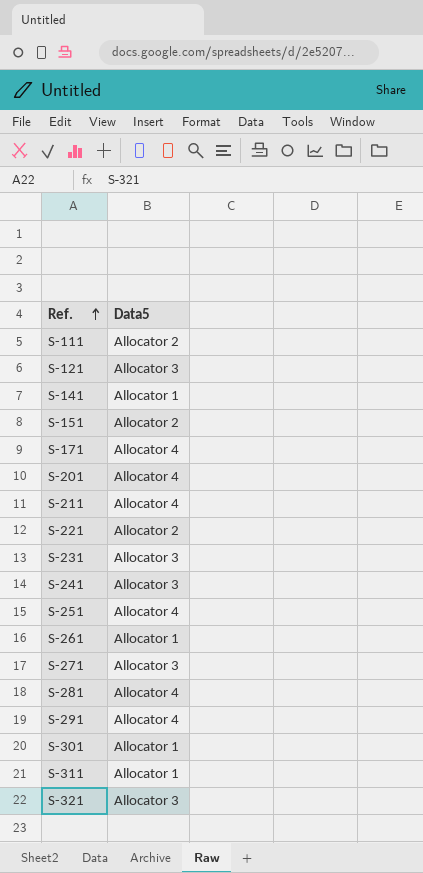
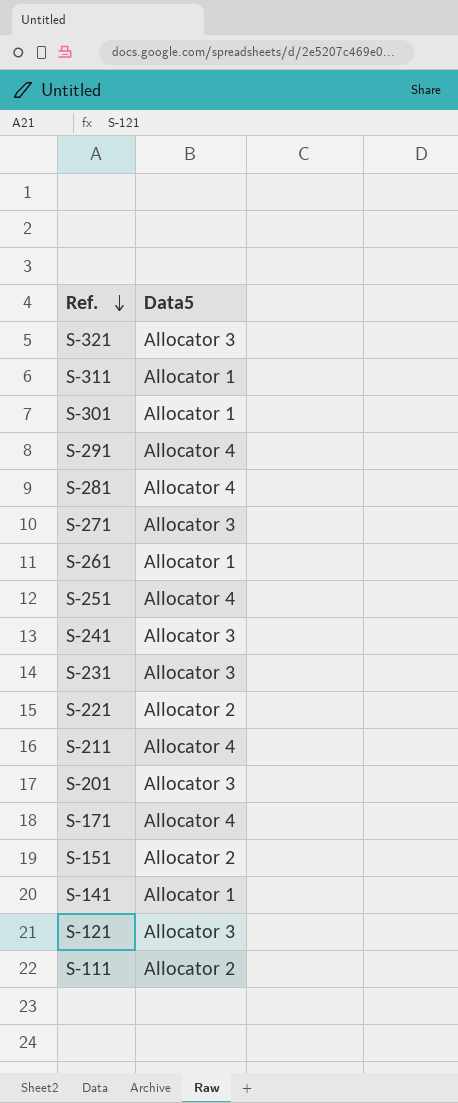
row order: Ref. ascending -> Ref. descending
S-201 | Data5: Allocator 4 -> Allocator 3

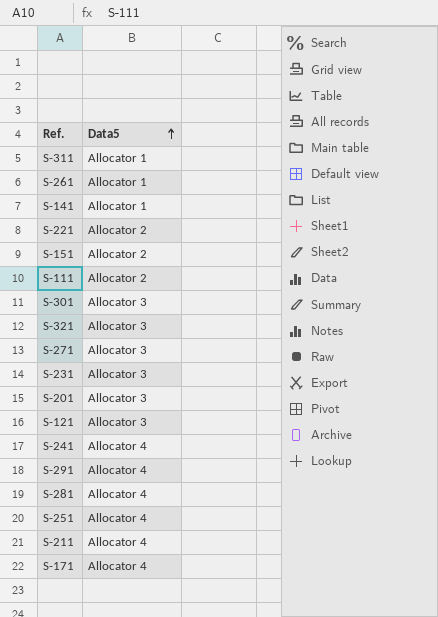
row order: Ref. descending -> Data5 ascending
S-301 | Data5: Allocator 1 -> Allocator 3
S-241 | Data5: Allocator 3 -> Allocator 4

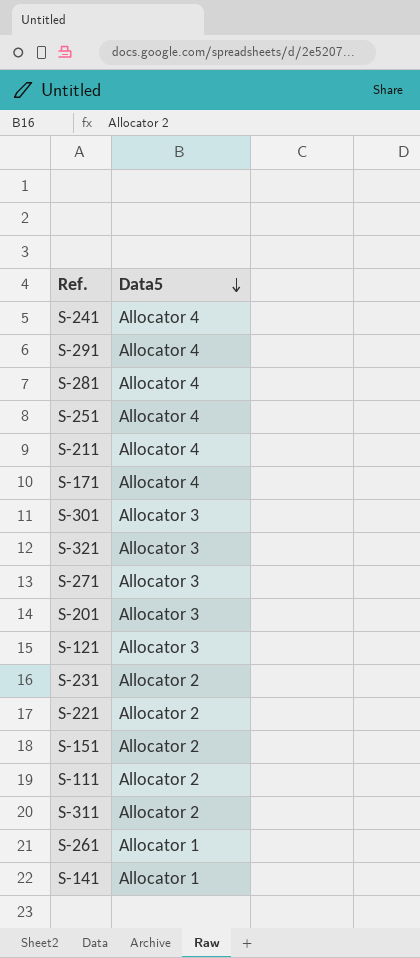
row order: Data5 ascending -> Data5 descending
S-231 | Data5: Allocator 3 -> Allocator 2
S-311 | Data5: Allocator 1 -> Allocator 2

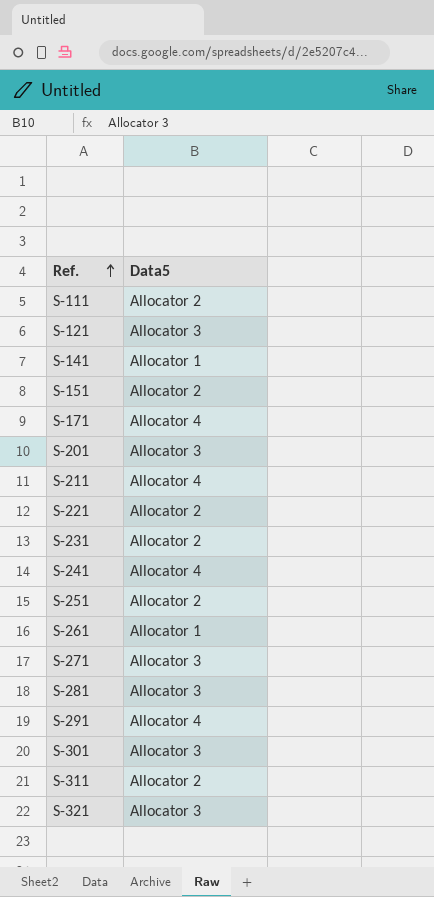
row order: Data5 descending -> Ref. ascending
S-251 | Data5: Allocator 4 -> Allocator 2
S-281 | Data5: Allocator 4 -> Allocator 3

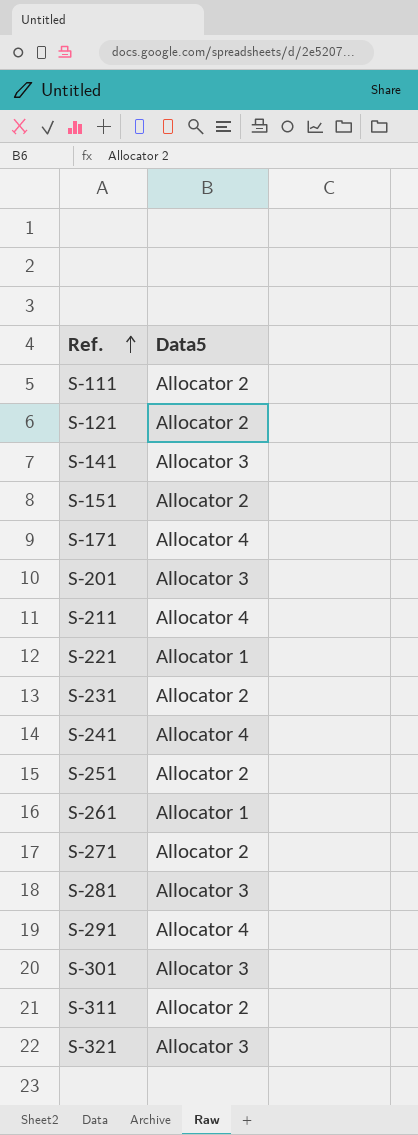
S-121 | Data5: Allocator 3 -> Allocator 2
S-141 | Data5: Allocator 1 -> Allocator 3
S-221 | Data5: Allocator 2 -> Allocator 1
S-271 | Data5: Allocator 3 -> Allocator 2

